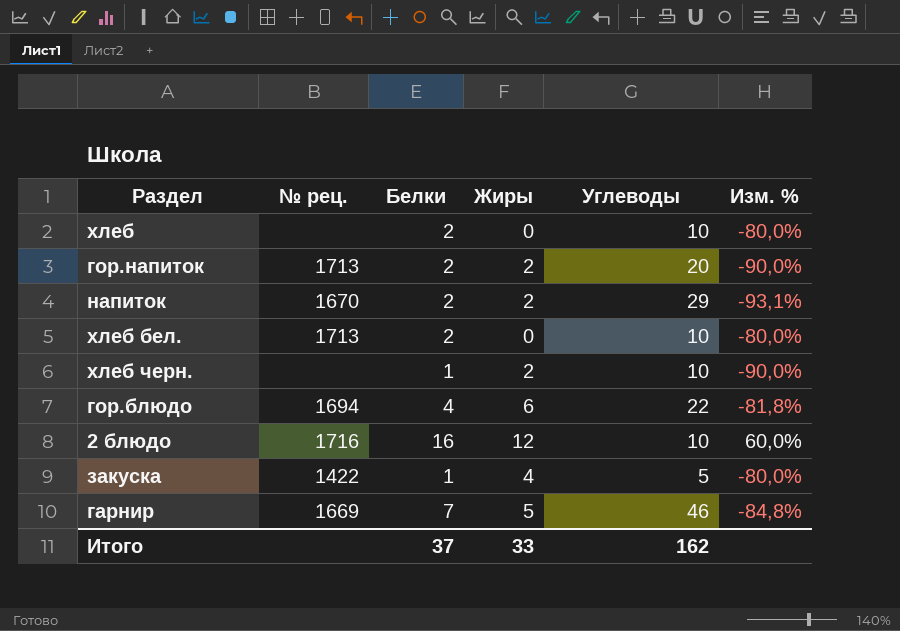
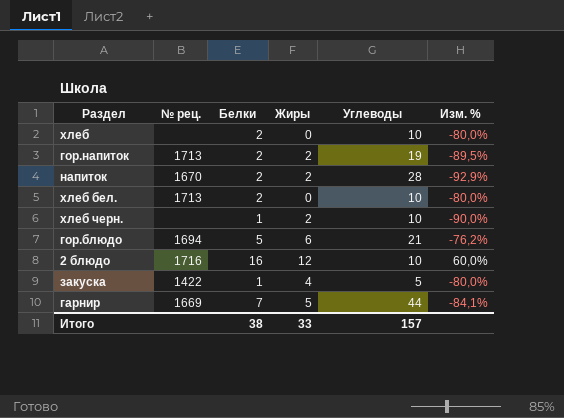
гор.напиток | Углеводы: 20 -> 19
гор.напиток | Изм. %: -90,0% -> -89,5%
напиток | Углеводы: 29 -> 28
напиток | Изм. %: -93,1% -> -92,9%
гор.блюдо | Белки: 4 -> 5
гор.блюдо | Углеводы: 22 -> 21
гор.блюдо | Изм. %: -81,8% -> -76,2%
гарнир | Углеводы: 46 -> 44
гарнир | Изм. %: -84,8% -> -84,1%
Итого | Белки: 37 -> 38
Итого | Углеводы: 162 -> 157

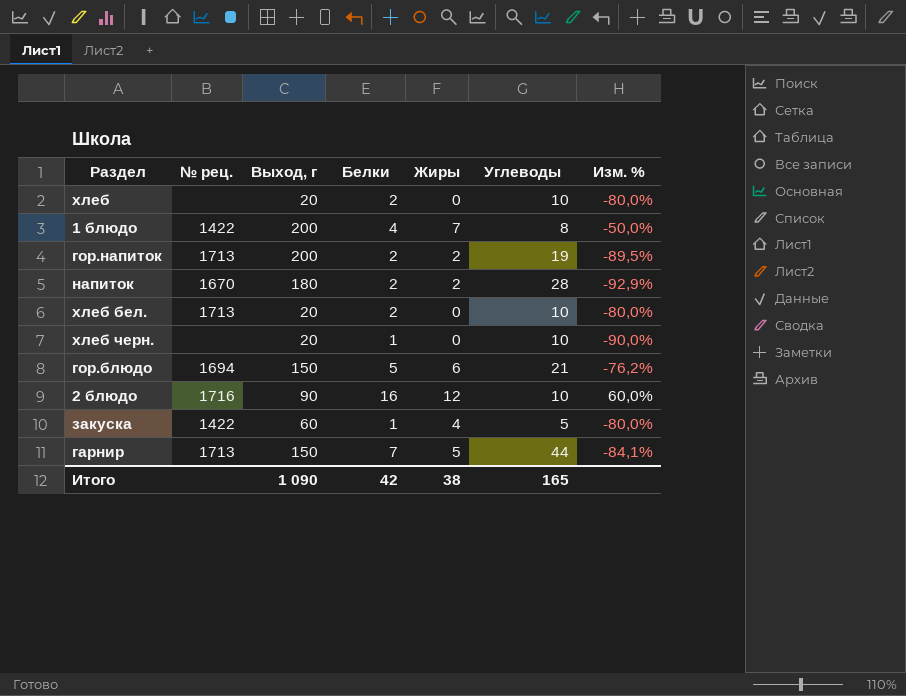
column Выход, г | position: none -> 3
row 1 блюдо: none -> 1422 | 200 | 4 | 7 | 8 | -50,0%
хлеб черн. | Жиры: 2 -> 0
гарнир | № рец.: 1669 -> 1713
Итого | Белки: 38 -> 42
Итого | Жиры: 33 -> 38
Итого | Углеводы: 157 -> 165

